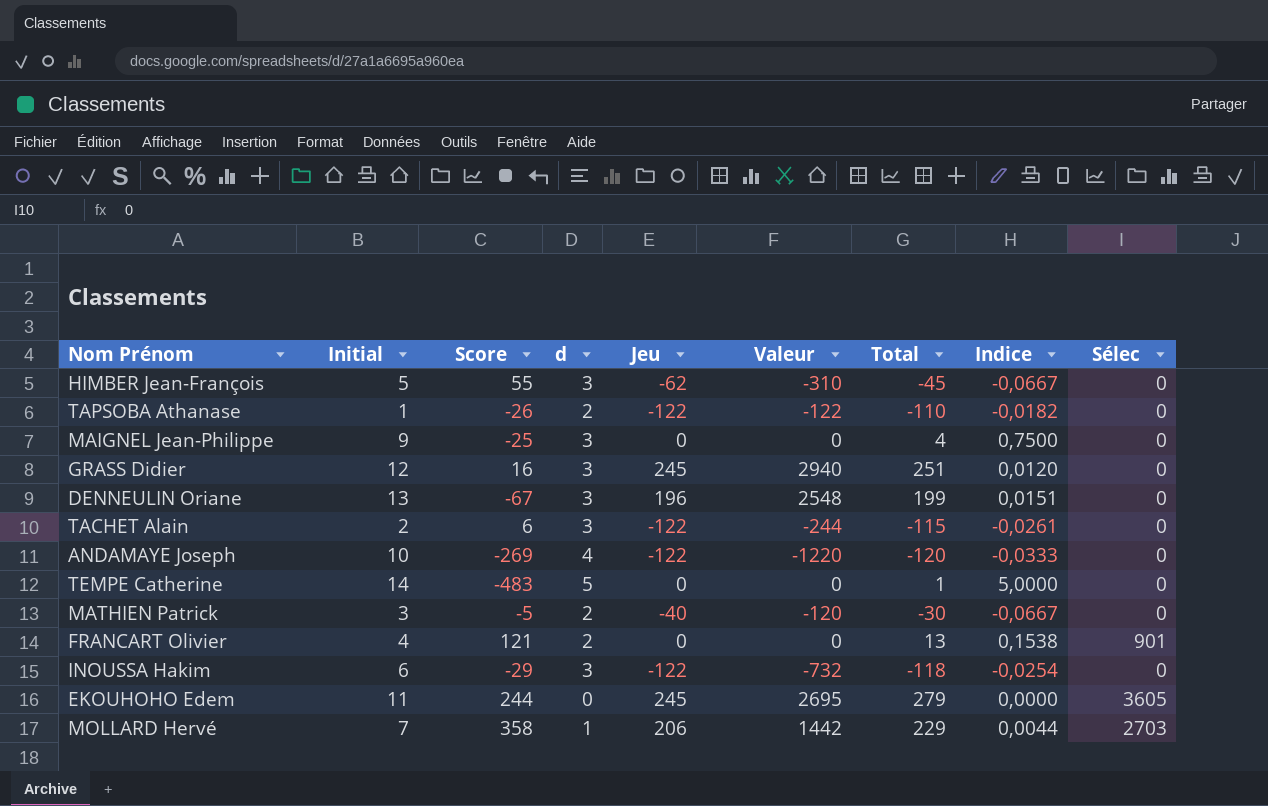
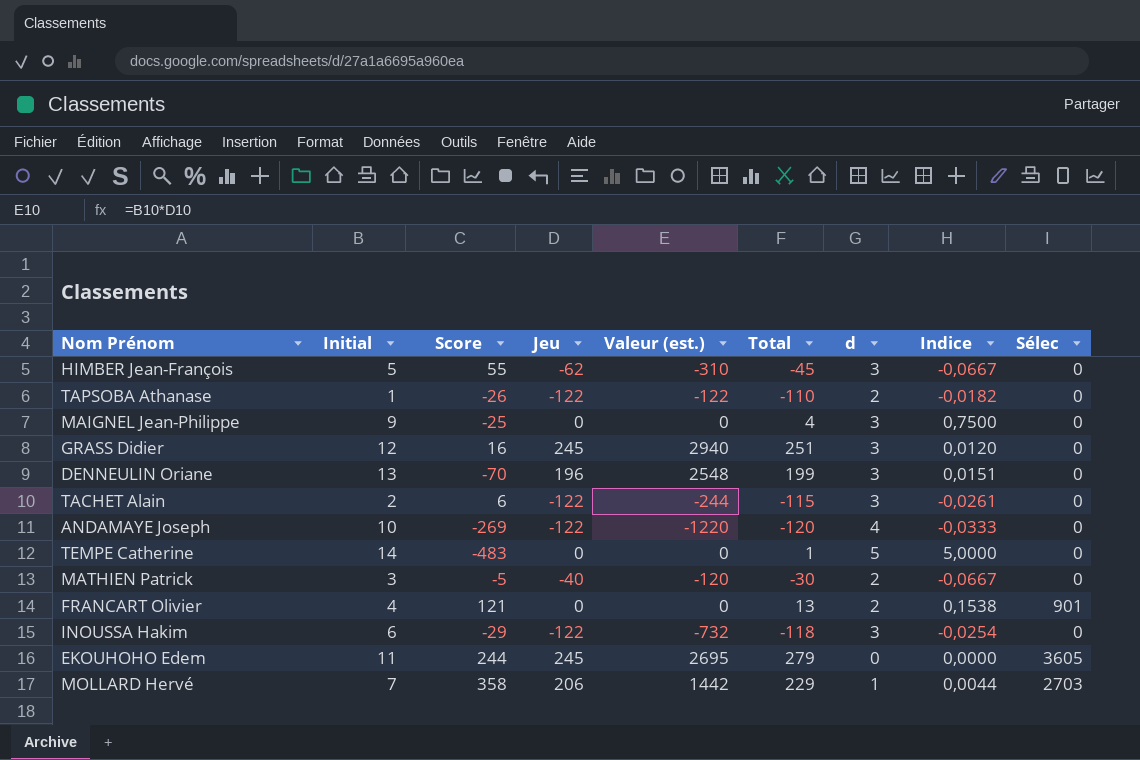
column name: Valeur -> Valeur (est.)
column d | position: 4 -> 7
DENNEULIN Oriane | Score: -67 -> -70

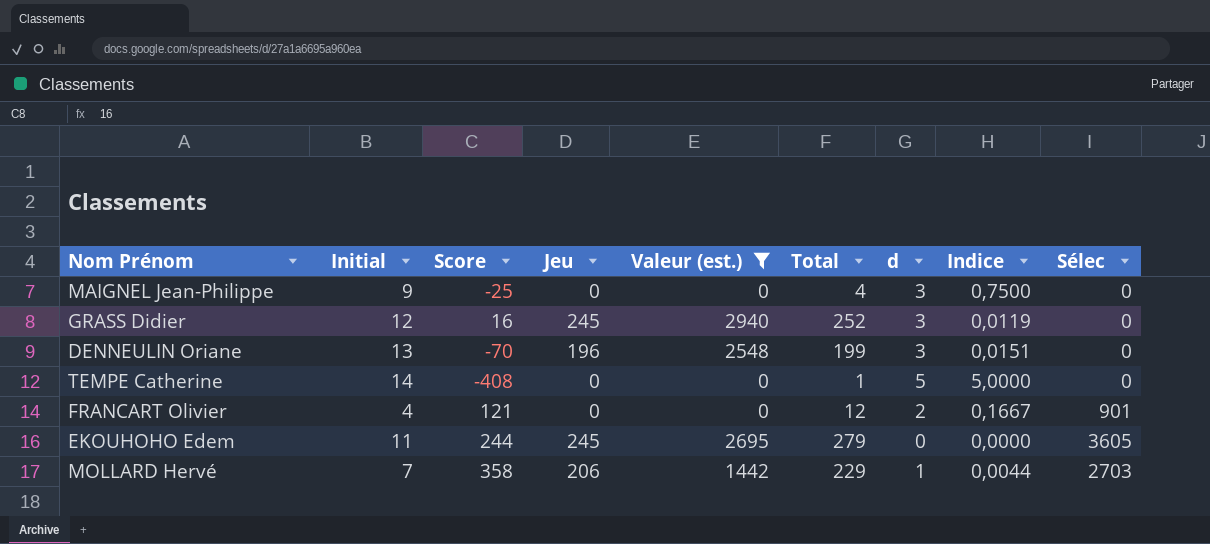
filter: none -> Valeur (est.) >= 0
GRASS Didier | Total: 251 -> 252
GRASS Didier | Indice: 0,0120 -> 0,0119
TEMPE Catherine | Score: -483 -> -408
FRANCART Olivier | Total: 13 -> 12
FRANCART Olivier | Indice: 0,1538 -> 0,1667

